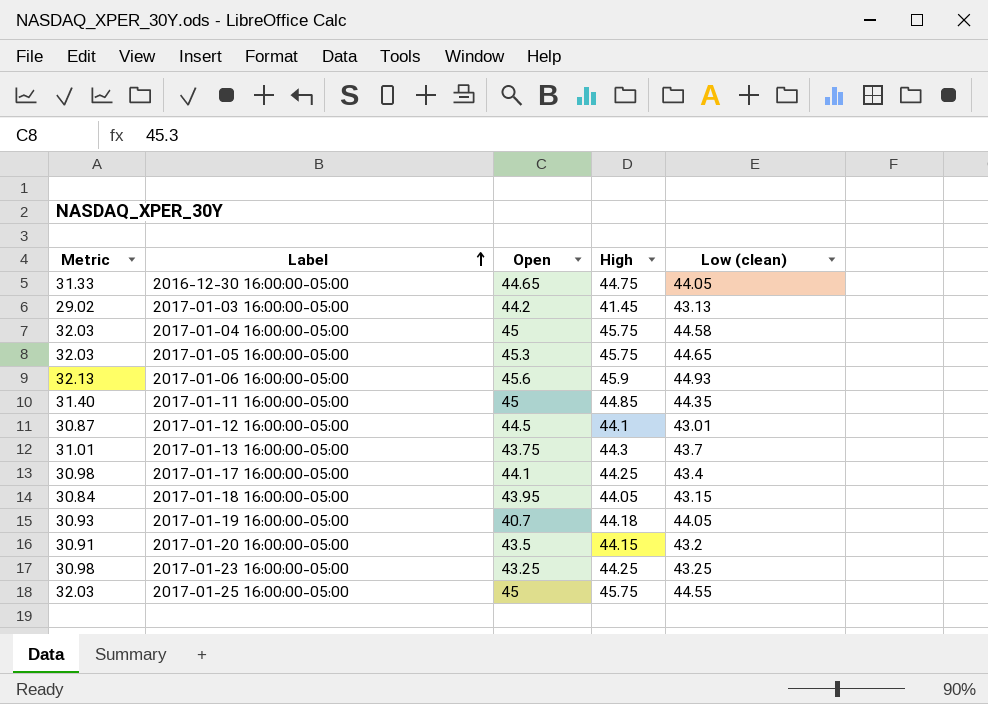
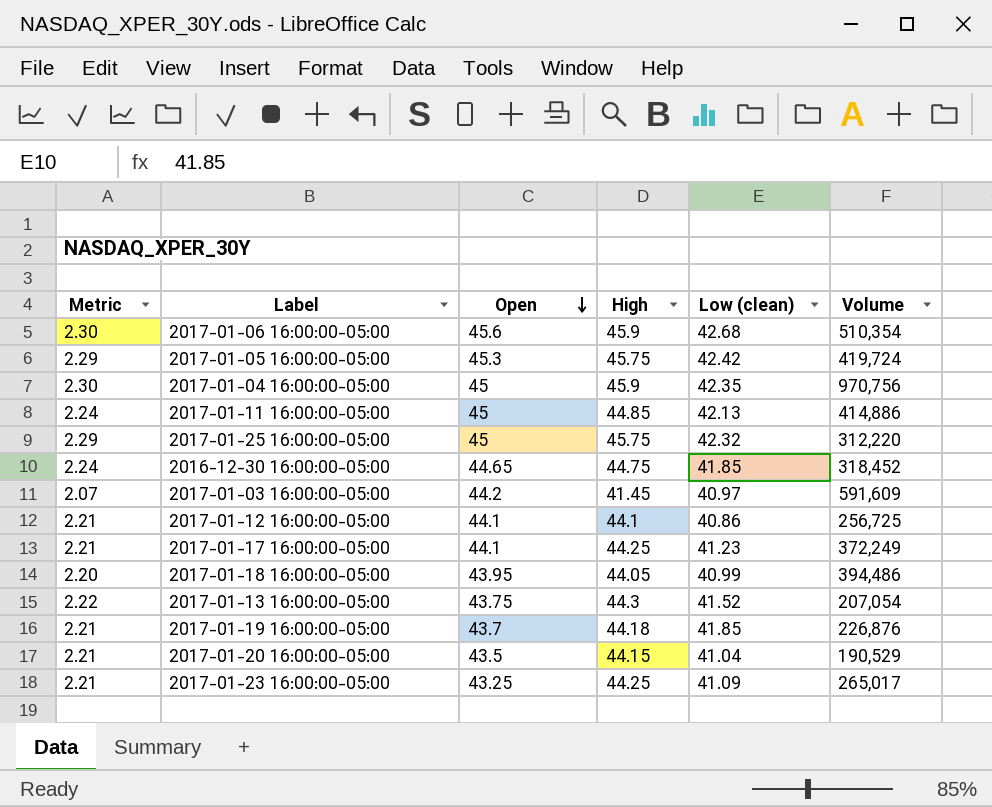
row order: Label ascending -> Open descending
column Metric | formula: [High] * 0.7 -> [High] * 0.05
column Volume | position: none -> 6
2017-01-06 16:00:00-05:00 | Low (clean): 44.93 -> 42.68
2017-01-05 16:00:00-05:00 | Low (clean): 44.65 -> 42.42
2017-01-04 16:00:00-05:00 | High: 45.75 -> 45.9
2017-01-04 16:00:00-05:00 | Low (clean): 44.58 -> 42.35
2017-01-11 16:00:00-05:00 | Low (clean): 44.35 -> 42.13
2017-01-25 16:00:00-05:00 | Low (clean): 44.55 -> 42.32
2016-12-30 16:00:00-05:00 | Low (clean): 44.05 -> 41.85
2017-01-03 16:00:00-05:00 | Low (clean): 43.13 -> 40.97
2017-01-12 16:00:00-05:00 | Open: 44.5 -> 44.1
2017-01-12 16:00:00-05:00 | Low (clean): 43.01 -> 40.86
2017-01-17 16:00:00-05:00 | Low (clean): 43.4 -> 41.23
2017-01-18 16:00:00-05:00 | Low (clean): 43.15 -> 40.99
2017-01-13 16:00:00-05:00 | Low (clean): 43.7 -> 41.52
2017-01-19 16:00:00-05:00 | Open: 40.7 -> 43.7
2017-01-19 16:00:00-05:00 | Low (clean): 44.05 -> 41.85
2017-01-20 16:00:00-05:00 | Low (clean): 43.2 -> 41.04
2017-01-23 16:00:00-05:00 | Low (clean): 43.25 -> 41.09

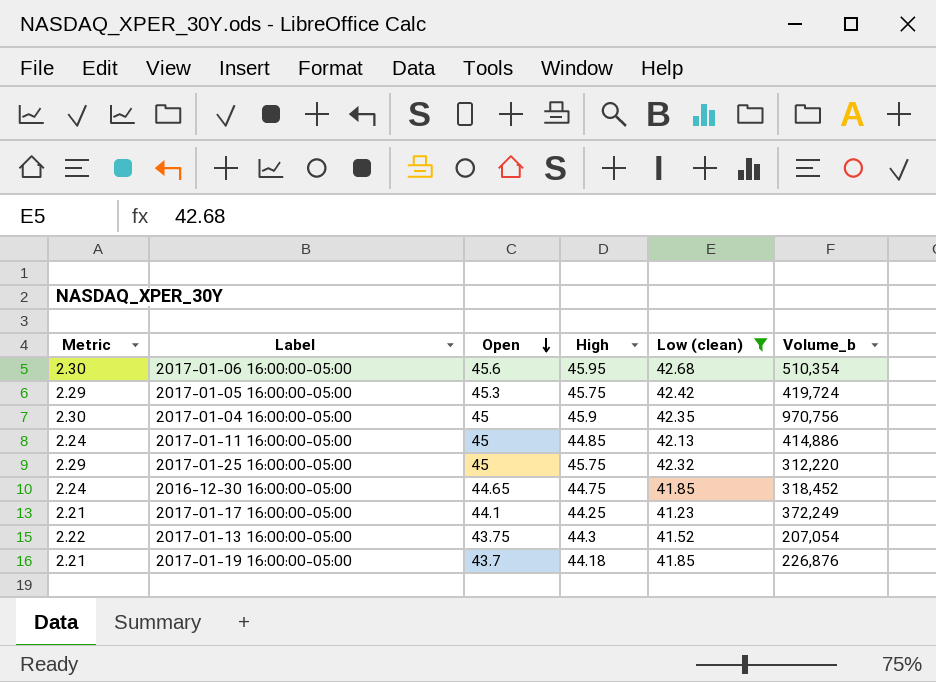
filter: none -> Low (clean) >= 41.23
column name: Volume -> Volume_b
2017-01-06 16:00:00-05:00 | High: 45.9 -> 45.95

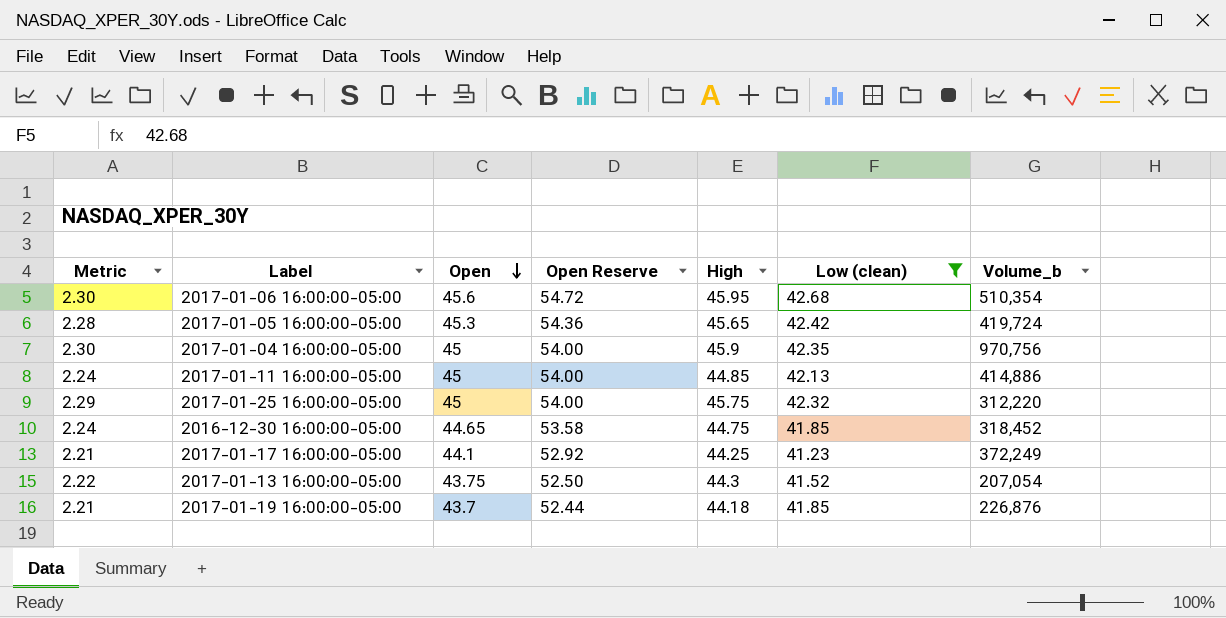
column Open Reserve | formula: none -> [Open] * 1.2
2017-01-05 16:00:00-05:00 | Metric: 2.29 -> 2.28
2017-01-05 16:00:00-05:00 | High: 45.75 -> 45.65

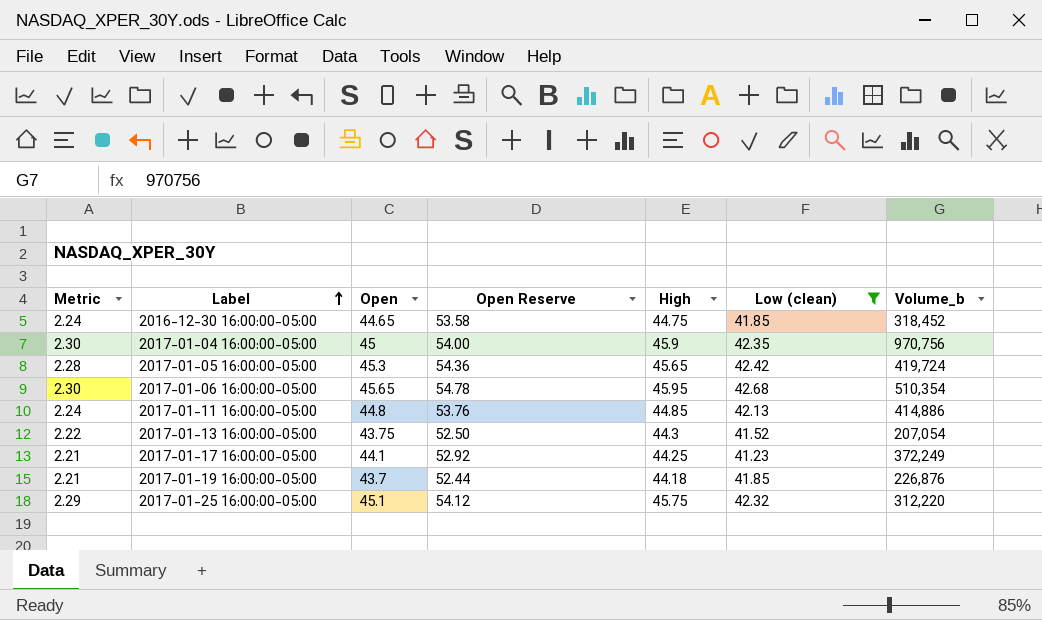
row order: Open descending -> Label ascending
2017-01-06 16:00:00-05:00 | Open: 45.6 -> 45.65
2017-01-06 16:00:00-05:00 | Open Reserve: 54.72 -> 54.78
2017-01-11 16:00:00-05:00 | Open: 45 -> 44.8
2017-01-11 16:00:00-05:00 | Open Reserve: 54.00 -> 53.76
2017-01-25 16:00:00-05:00 | Open: 45 -> 45.1
2017-01-25 16:00:00-05:00 | Open Reserve: 54.00 -> 54.12

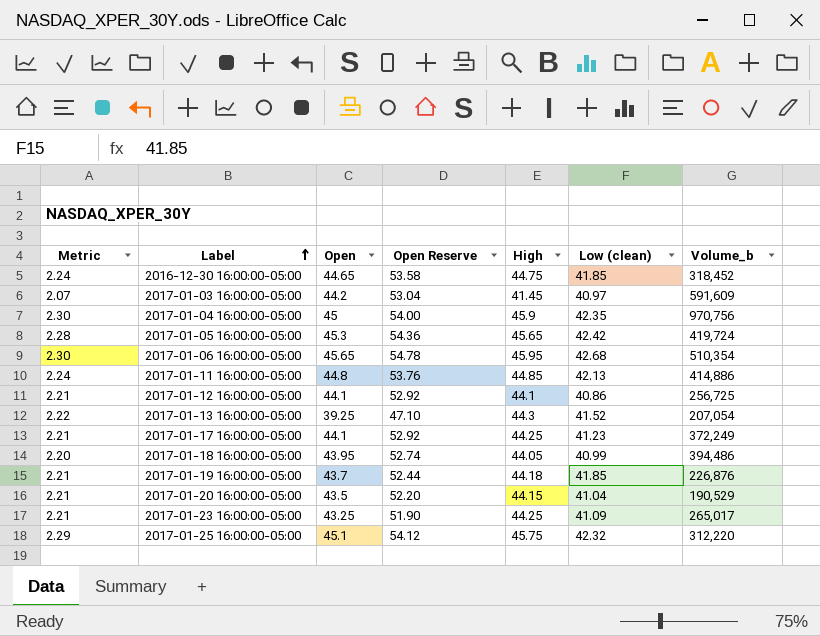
filter: Low (clean) >= 41.23 -> none
2017-01-13 16:00:00-05:00 | Open: 43.75 -> 39.25
2017-01-13 16:00:00-05:00 | Open Reserve: 52.50 -> 47.10

